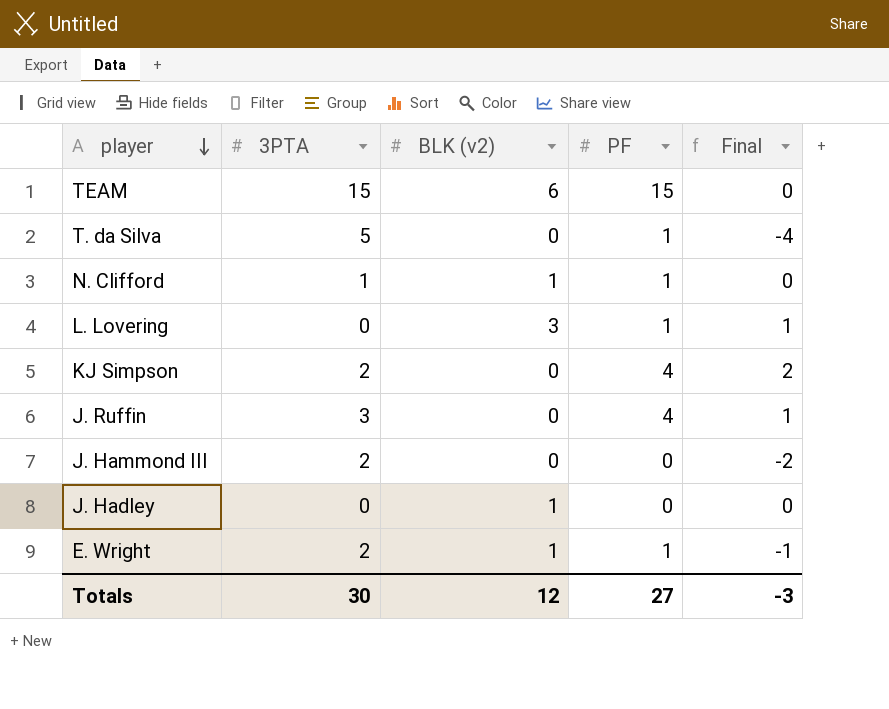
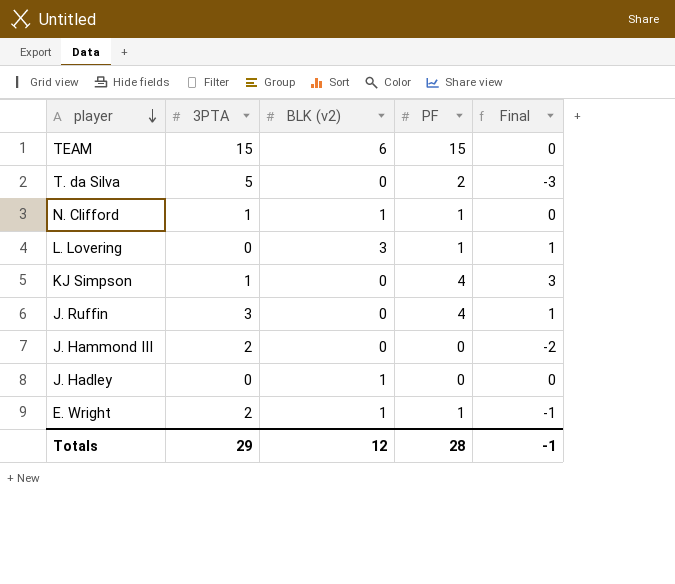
T. da Silva | PF: 1 -> 2
T. da Silva | Final: -4 -> -3
KJ Simpson | 3PTA: 2 -> 1
KJ Simpson | Final: 2 -> 3
Totals | 3PTA: 30 -> 29
Totals | PF: 27 -> 28
Totals | Final: -3 -> -1

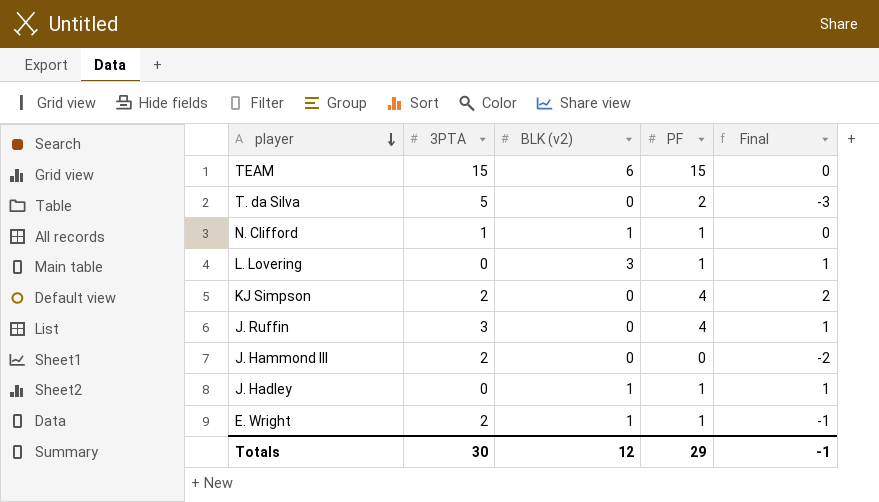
KJ Simpson | 3PTA: 1 -> 2
KJ Simpson | Final: 3 -> 2
J. Hadley | PF: 0 -> 1
J. Hadley | Final: 0 -> 1
Totals | 3PTA: 29 -> 30
Totals | PF: 28 -> 29

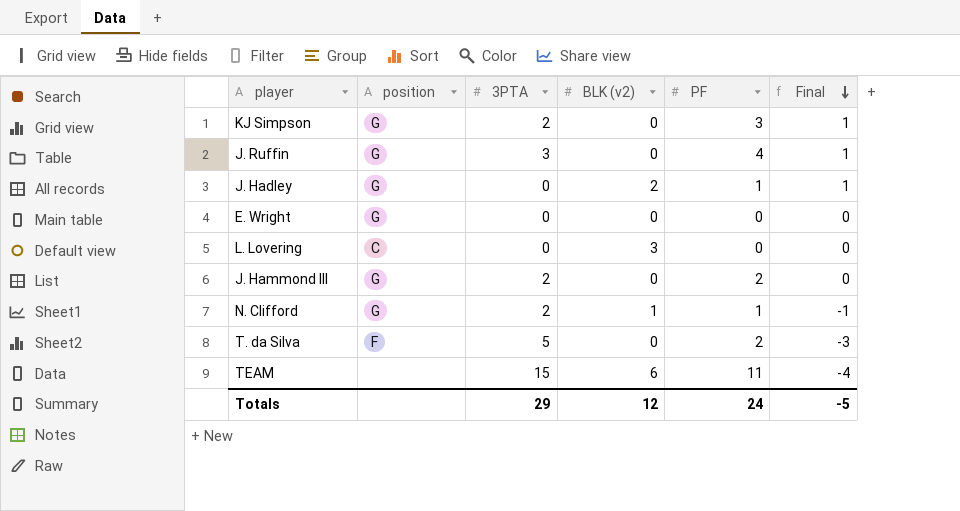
row order: player descending -> Final descending
column position | position: none -> 2
KJ Simpson | PF: 4 -> 3
KJ Simpson | Final: 2 -> 1
J. Hadley | BLK (v2): 1 -> 2
E. Wright | 3PTA: 2 -> 0
E. Wright | BLK (v2): 1 -> 0
E. Wright | PF: 1 -> 0
E. Wright | Final: -1 -> 0
L. Lovering | PF: 1 -> 0
L. Lovering | Final: 1 -> 0
J. Hammond III | PF: 0 -> 2
J. Hammond III | Final: -2 -> 0
N. Clifford | 3PTA: 1 -> 2
N. Clifford | Final: 0 -> -1
TEAM | PF: 15 -> 11
TEAM | Final: 0 -> -4
Totals | 3PTA: 30 -> 29
Totals | PF: 29 -> 24
Totals | Final: -1 -> -5

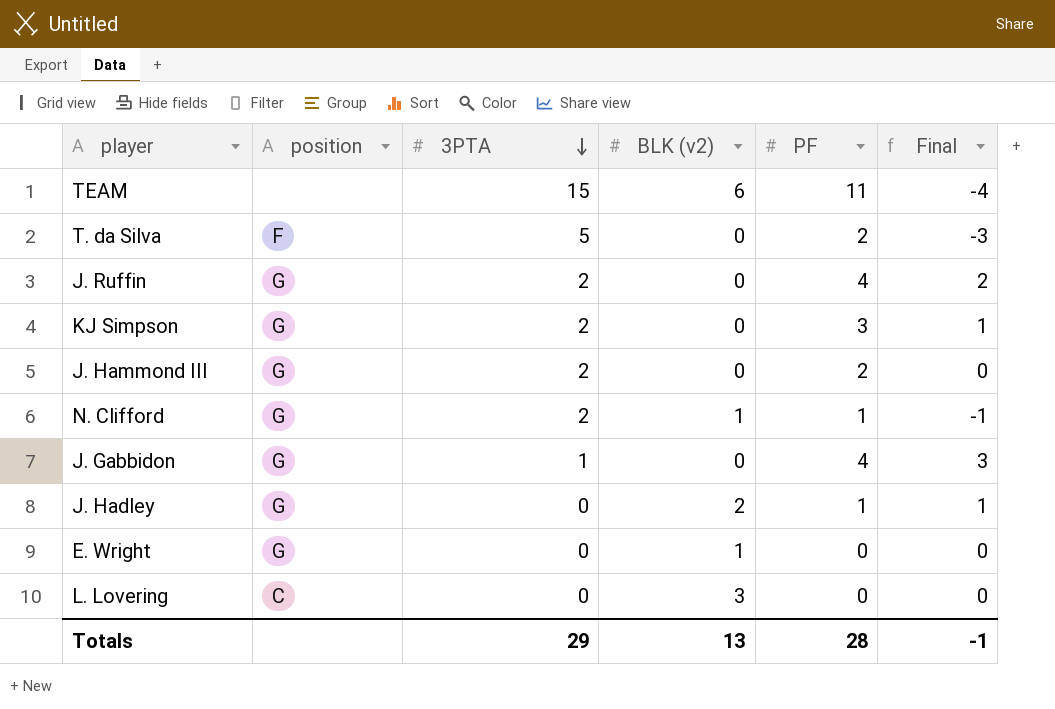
row order: Final descending -> 3PTA descending
J. Ruffin | 3PTA: 3 -> 2
J. Ruffin | Final: 1 -> 2
row J. Gabbidon: none -> G | 1 | 0 | 4 | 3
E. Wright | BLK (v2): 0 -> 1
Totals | BLK (v2): 12 -> 13
Totals | PF: 24 -> 28
Totals | Final: -5 -> -1

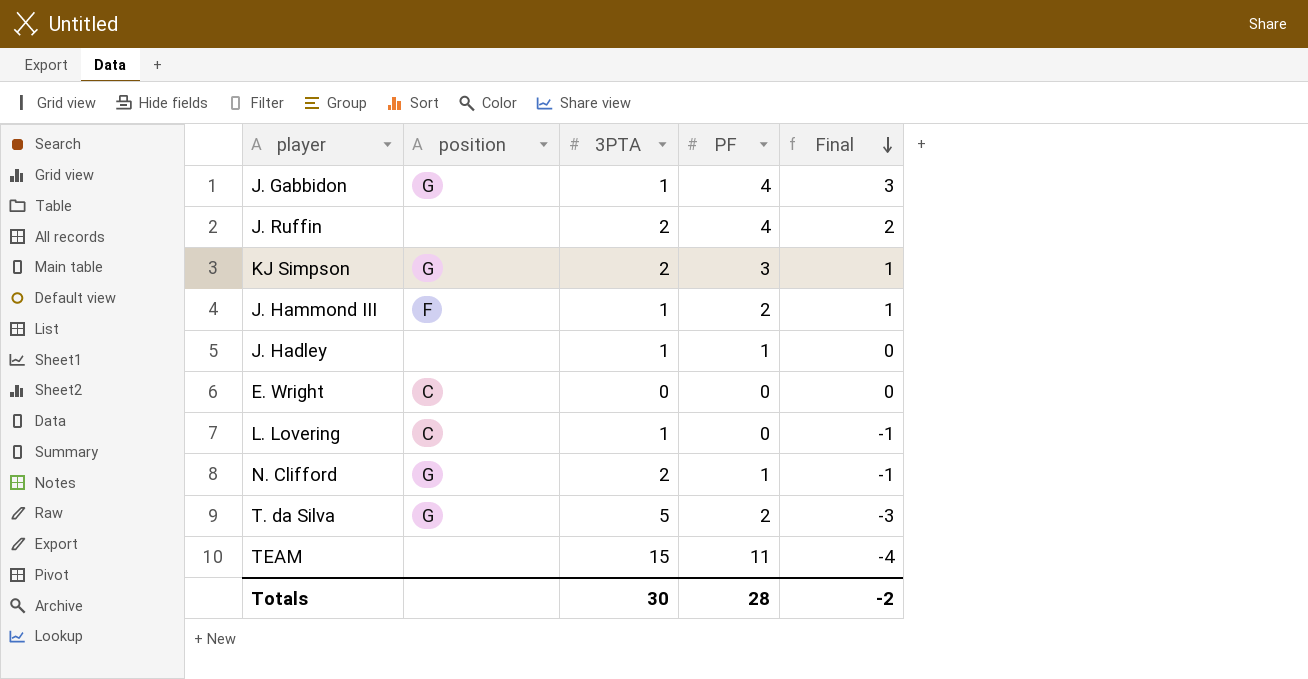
row order: 3PTA descending -> Final descending
column BLK (v2) | position: 4 -> none
J. Ruffin | position: G -> none
J. Hammond III | position: G -> F
J. Hammond III | 3PTA: 2 -> 1
J. Hammond III | Final: 0 -> 1
J. Hadley | position: G -> none
J. Hadley | 3PTA: 0 -> 1
J. Hadley | Final: 1 -> 0
E. Wright | position: G -> C
L. Lovering | 3PTA: 0 -> 1
L. Lovering | Final: 0 -> -1
T. da Silva | position: F -> G
Totals | 3PTA: 29 -> 30
Totals | Final: -1 -> -2

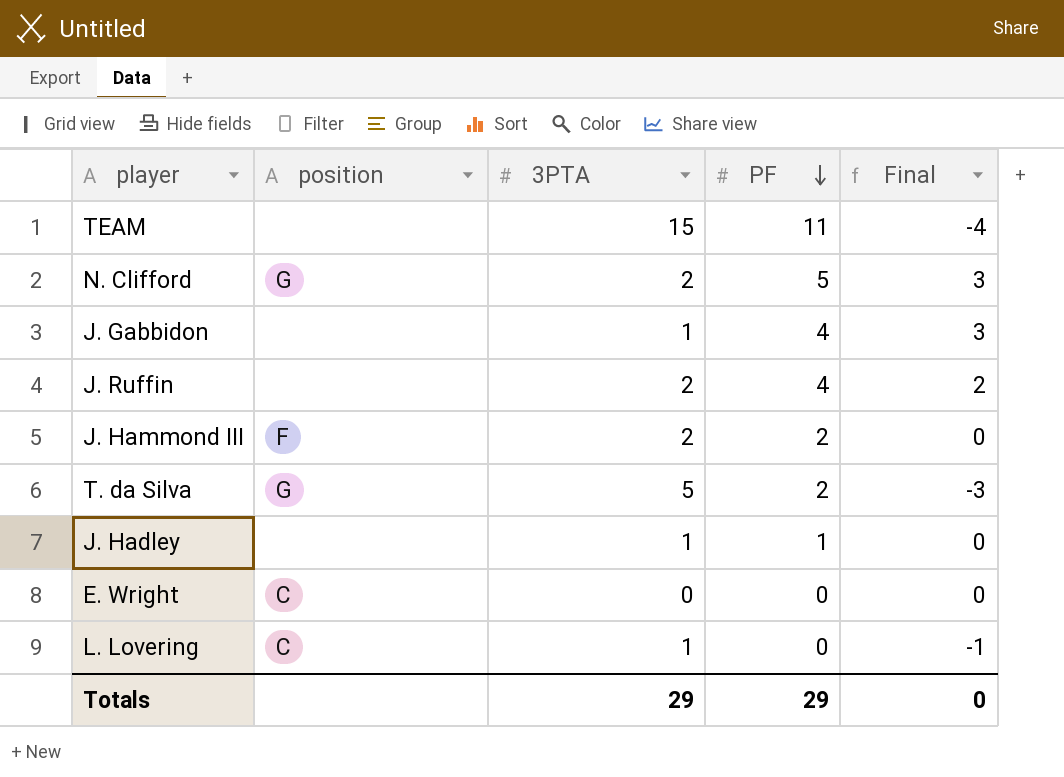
row order: Final descending -> PF descending
row KJ Simpson: G | 2 | 3 | 1 -> none
N. Clifford | PF: 1 -> 5
N. Clifford | Final: -1 -> 3
J. Gabbidon | position: G -> none
J. Hammond III | 3PTA: 1 -> 2
J. Hammond III | Final: 1 -> 0
Totals | 3PTA: 30 -> 29
Totals | PF: 28 -> 29
Totals | Final: -2 -> 0

